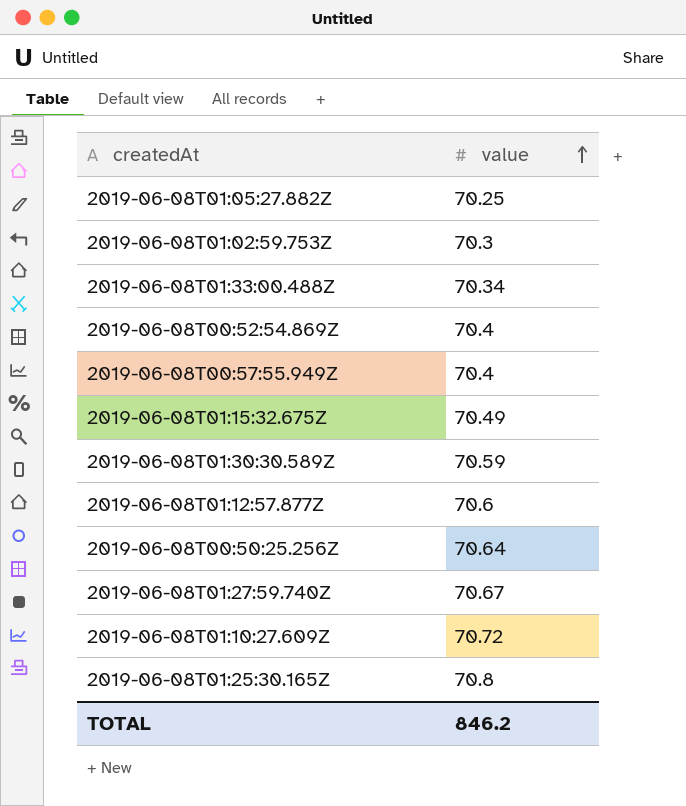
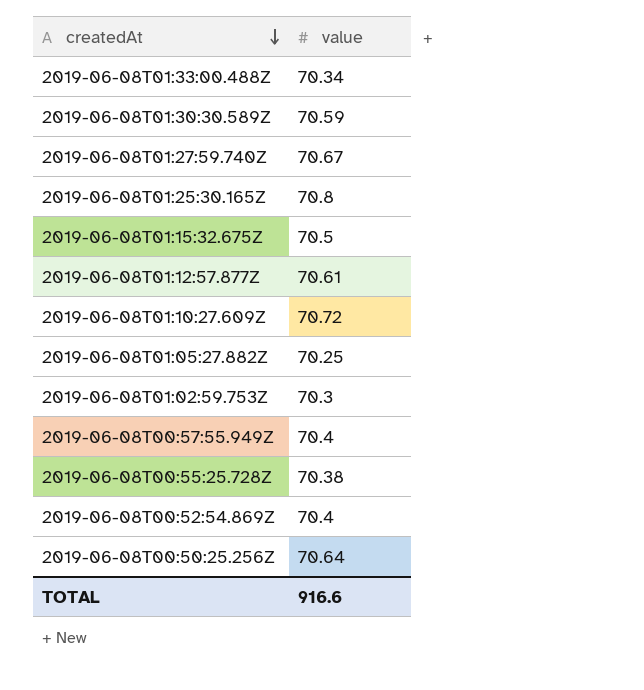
row order: value ascending -> createdAt descending
2019-06-08T01:15:32.675Z | value: 70.49 -> 70.5
2019-06-08T01:12:57.877Z | value: 70.6 -> 70.61
row 2019-06-08T00:55:25.728Z: none -> 70.38
TOTAL | value: 846.2 -> 916.6

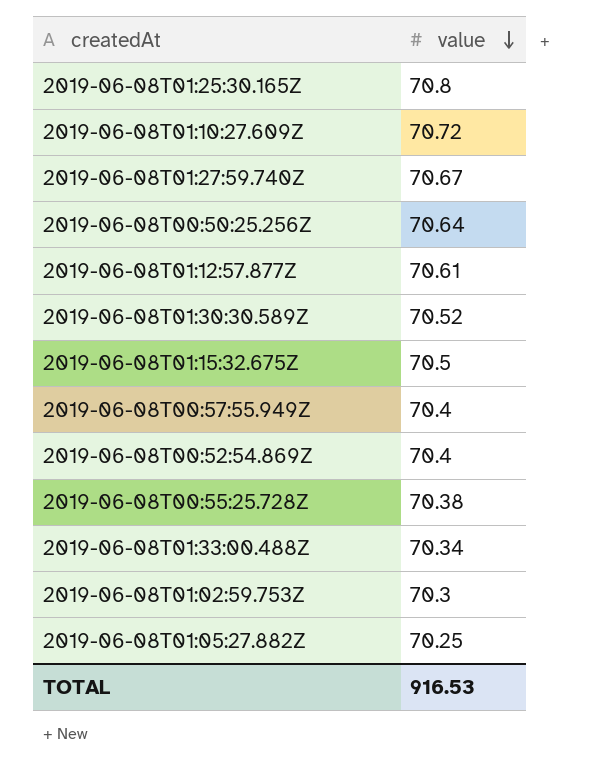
row order: createdAt descending -> value descending
2019-06-08T01:30:30.589Z | value: 70.59 -> 70.52
TOTAL | value: 916.6 -> 916.53

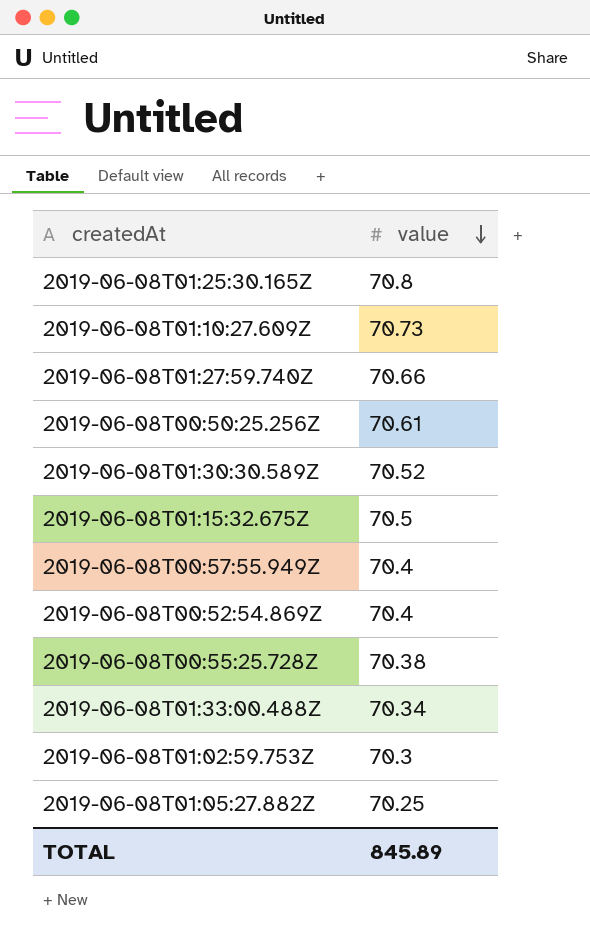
row 2019-06-08T01:12:57.877Z: 70.61 -> none
2019-06-08T01:10:27.609Z | value: 70.72 -> 70.73
2019-06-08T01:27:59.740Z | value: 70.67 -> 70.66
2019-06-08T00:50:25.256Z | value: 70.64 -> 70.61
TOTAL | value: 916.53 -> 845.89

